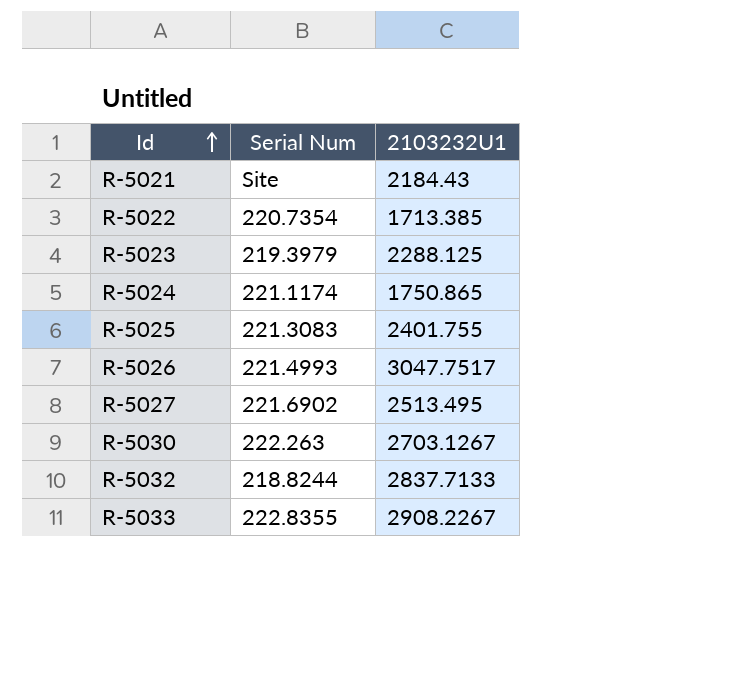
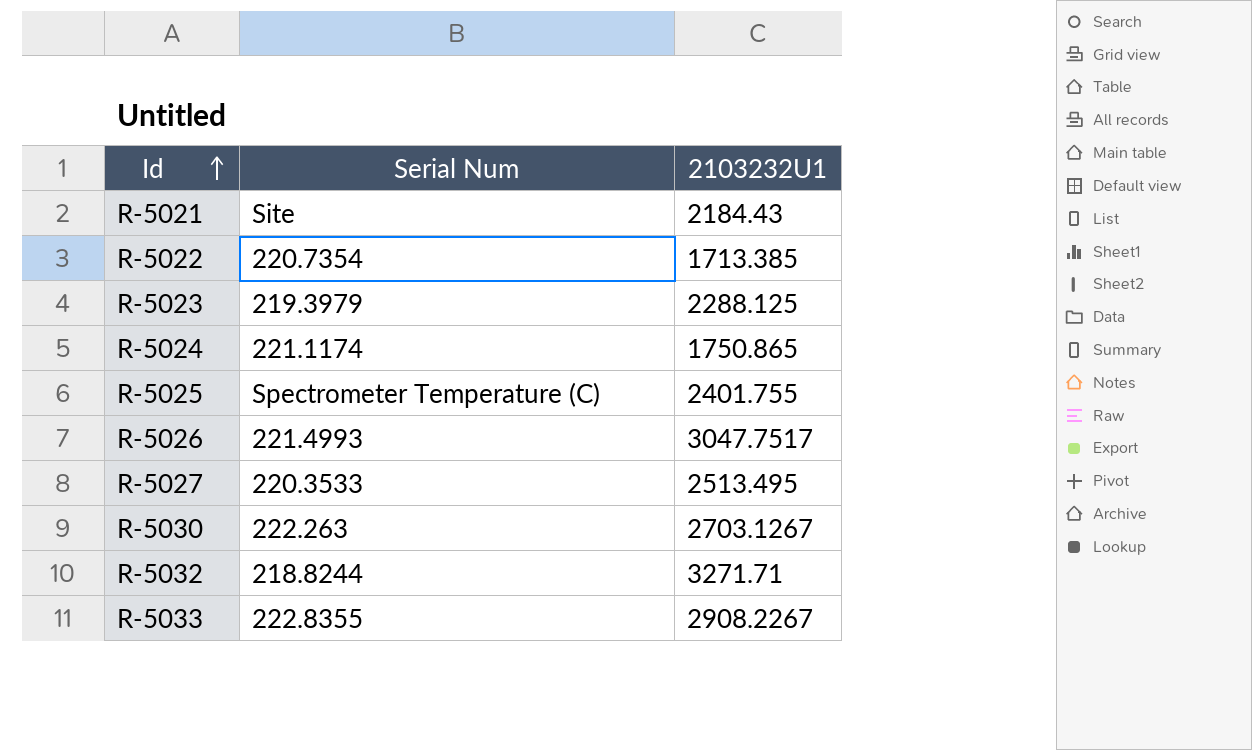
R-5025 | Serial Num: 221.3083 -> Spectrometer Temperature (C)
R-5027 | Serial Num: 221.6902 -> 220.3533
R-5032 | 2103232U1: 2837.7133 -> 3271.71

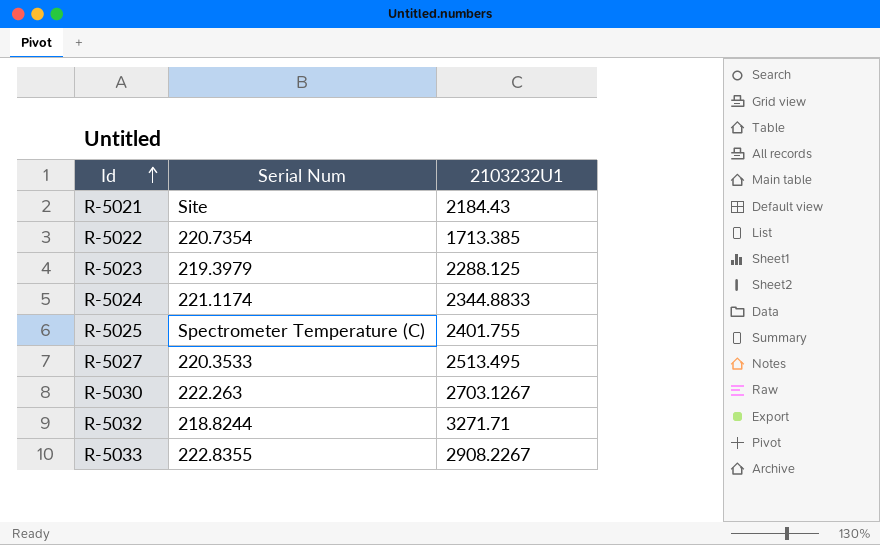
row R-5026: 221.4993 | 3047.7517 -> none
R-5024 | 2103232U1: 1750.865 -> 2344.8833

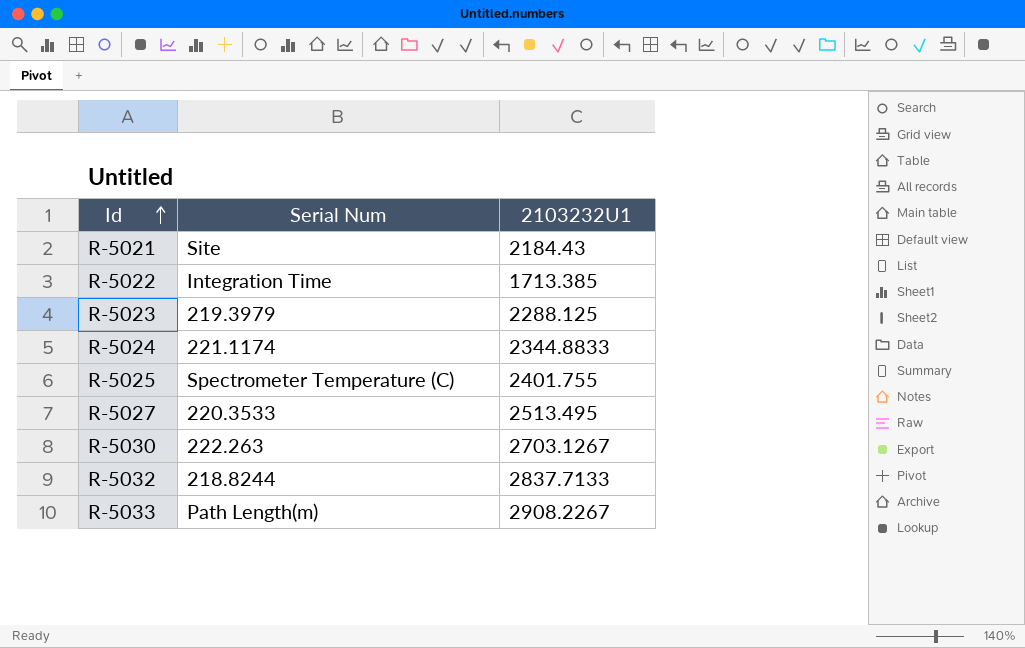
R-5022 | Serial Num: 220.7354 -> Integration Time
R-5032 | 2103232U1: 3271.71 -> 2837.7133
R-5033 | Serial Num: 222.8355 -> Path Length(m)

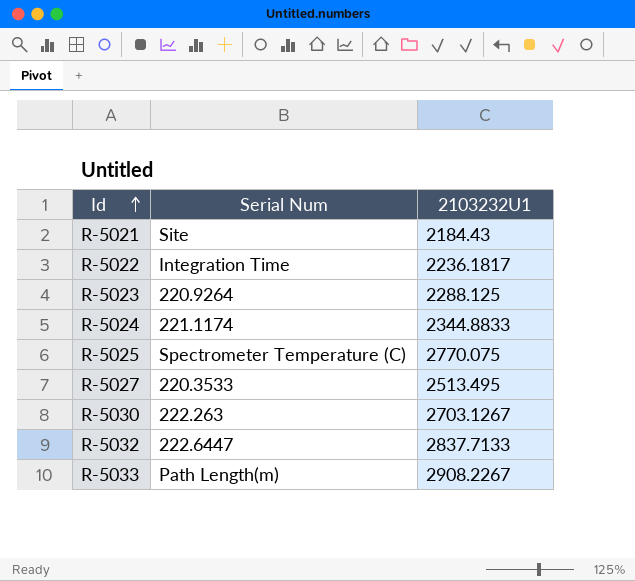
R-5022 | 2103232U1: 1713.385 -> 2236.1817
R-5023 | Serial Num: 219.3979 -> 220.9264
R-5025 | 2103232U1: 2401.755 -> 2770.075
R-5032 | Serial Num: 218.8244 -> 222.6447

